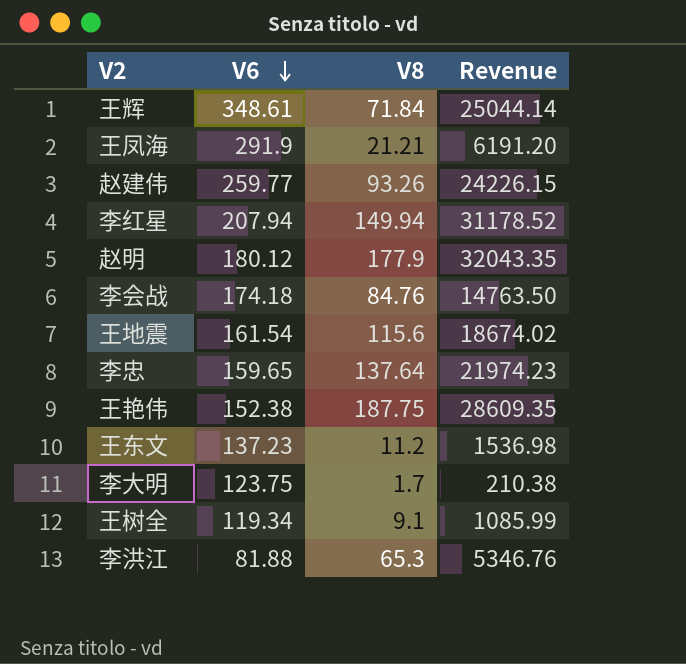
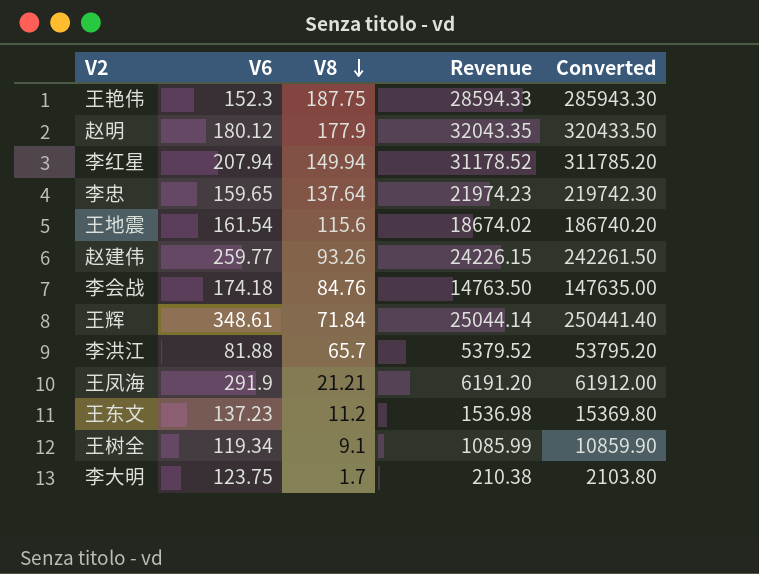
row order: V6 descending -> V8 descending
column Converted | formula: none -> [Revenue] * 10
王艳伟 | V6: 152.38 -> 152.3
王艳伟 | Revenue: 28609.35 -> 28594.33
李洪江 | V8: 65.3 -> 65.7
李洪江 | Revenue: 5346.76 -> 5379.52

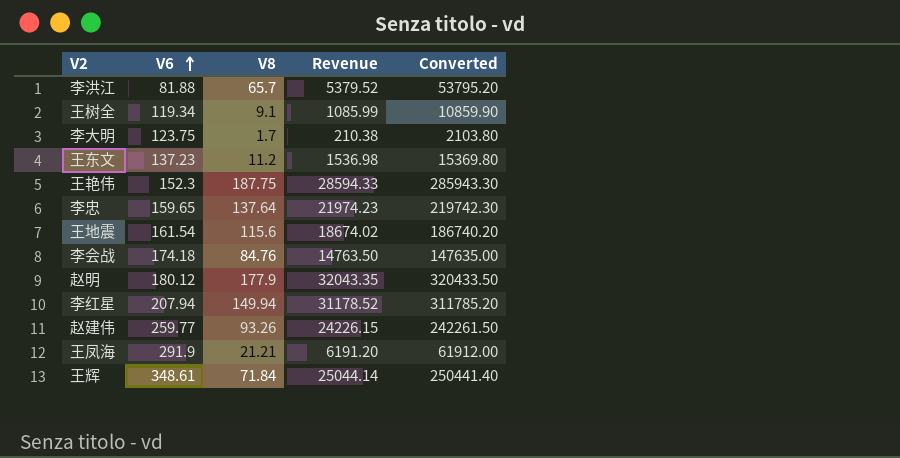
row order: V8 descending -> V6 ascending

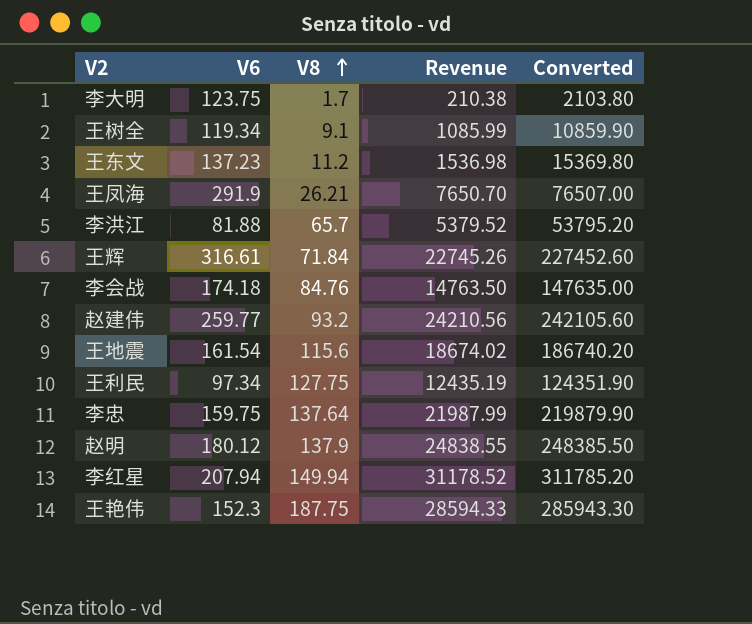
row order: V6 ascending -> V8 ascending
王凤海 | V8: 21.21 -> 26.21
王凤海 | Revenue: 6191.20 -> 7650.70
王凤海 | Converted: 61912.00 -> 76507.00
王辉 | V6: 348.61 -> 316.61
王辉 | Revenue: 25044.14 -> 22745.26
王辉 | Converted: 250441.40 -> 227452.60
赵建伟 | V8: 93.26 -> 93.2
赵建伟 | Revenue: 24226.15 -> 24210.56
赵建伟 | Converted: 242261.50 -> 242105.60
row 王利民: none -> 97.34 | 127.75 | 12435.19 | 124351.90
李忠 | V6: 159.65 -> 159.75
李忠 | Revenue: 21974.23 -> 21987.99
李忠 | Converted: 219742.30 -> 219879.90
赵明 | V8: 177.9 -> 137.9
赵明 | Revenue: 32043.35 -> 24838.55
赵明 | Converted: 320433.50 -> 248385.50

